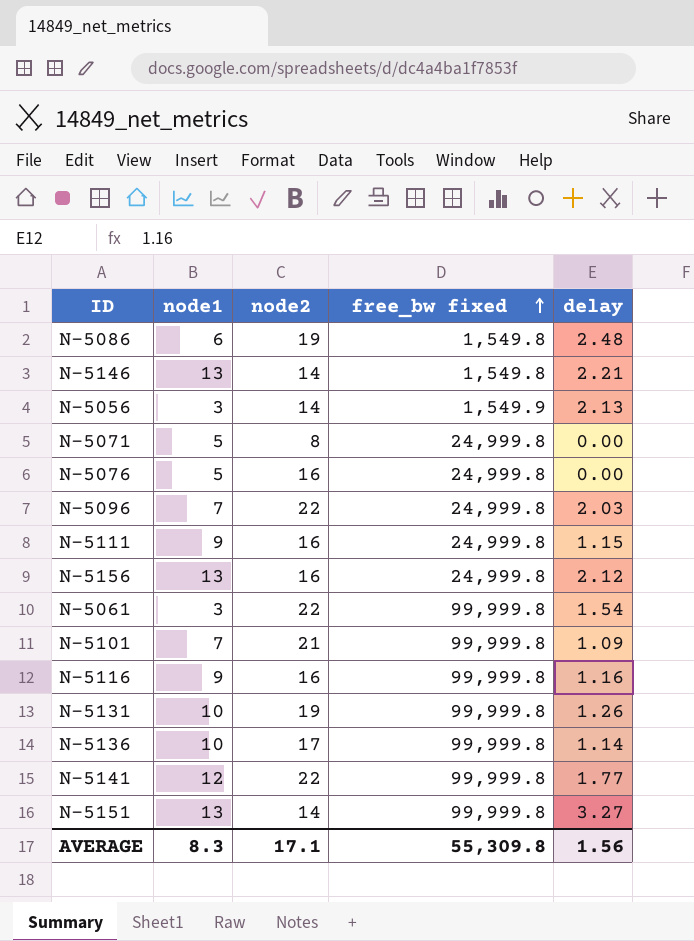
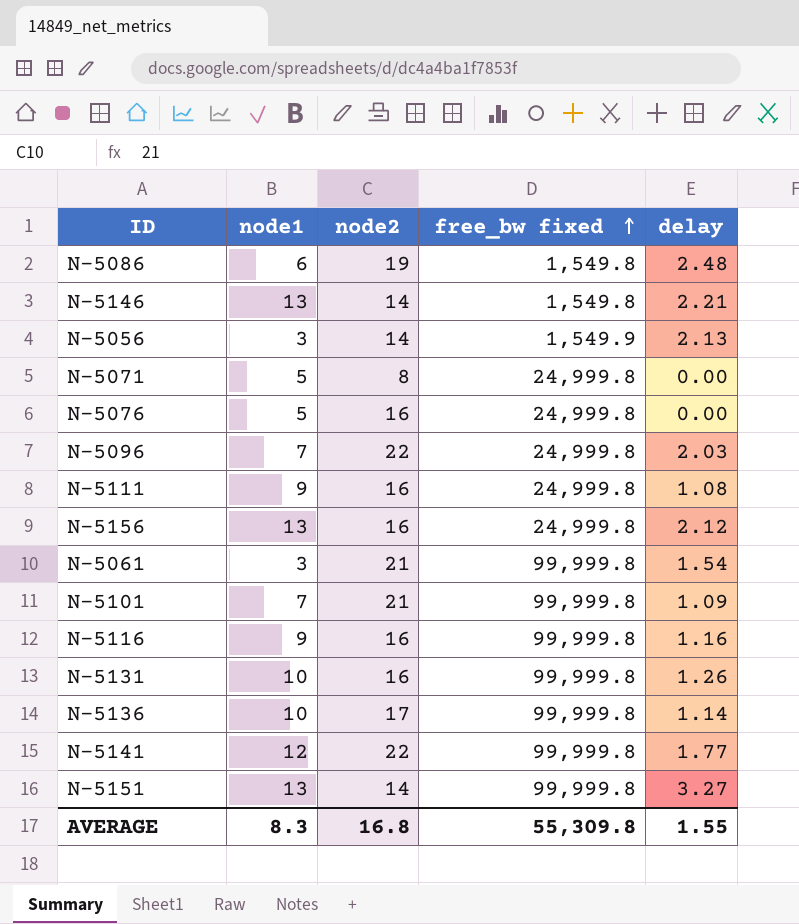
N-5111 | delay: 1.15 -> 1.08
N-5061 | node2: 22 -> 21
N-5131 | node2: 19 -> 16
AVERAGE | node2: 17.1 -> 16.8
AVERAGE | delay: 1.56 -> 1.55

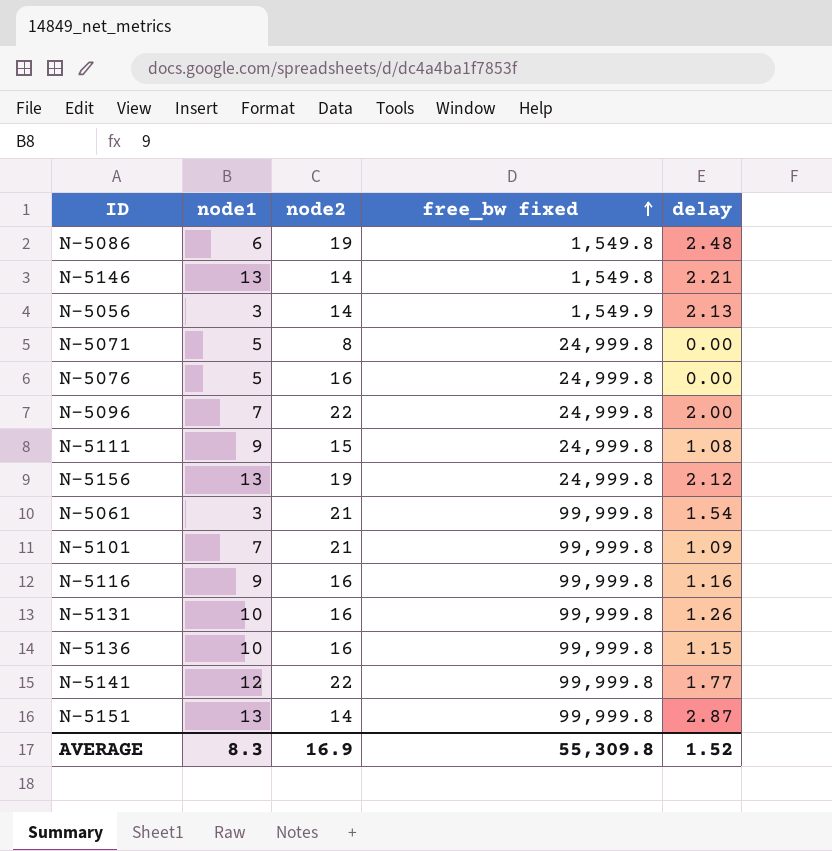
N-5096 | delay: 2.03 -> 2.00
N-5111 | node2: 16 -> 15
N-5156 | node2: 16 -> 19
N-5136 | node2: 17 -> 16
N-5136 | delay: 1.14 -> 1.15
N-5151 | delay: 3.27 -> 2.87
AVERAGE | node2: 16.8 -> 16.9
AVERAGE | delay: 1.55 -> 1.52

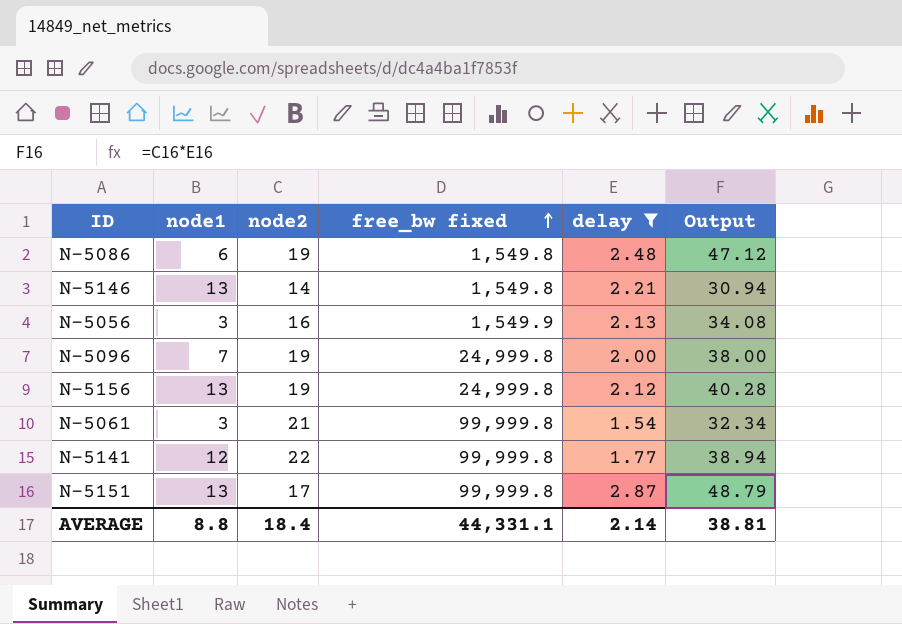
filter: none -> delay >= 1.54
column Output | formula: none -> [node2] * [delay]
N-5056 | node2: 14 -> 16
N-5096 | node2: 22 -> 19
N-5151 | node2: 14 -> 17
AVERAGE | node1: 8.3 -> 8.8
AVERAGE | node2: 16.9 -> 18.4
AVERAGE | free_bw fixed: 55,309.8 -> 44,331.1
AVERAGE | delay: 1.52 -> 2.14

